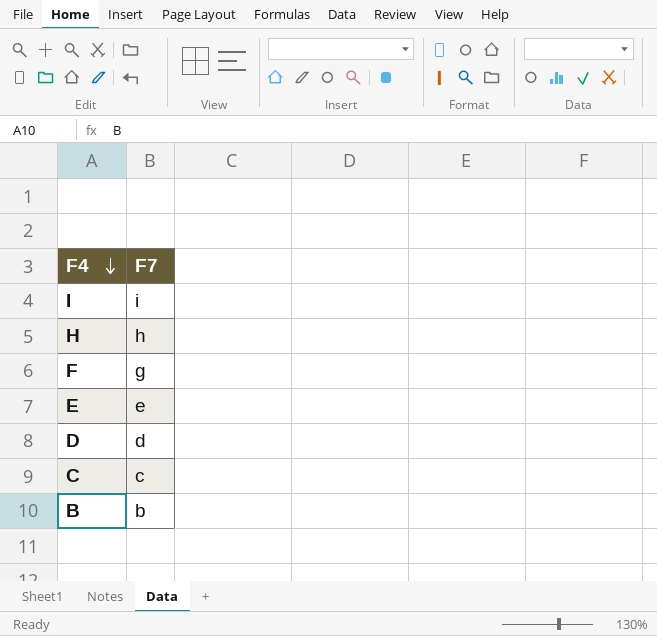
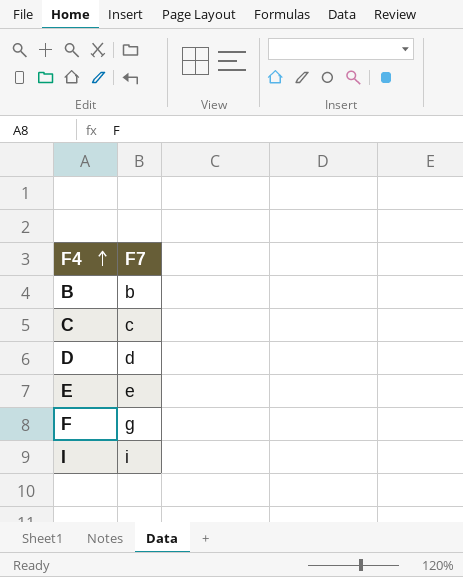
row order: F4 descending -> F4 ascending
row H: h -> none

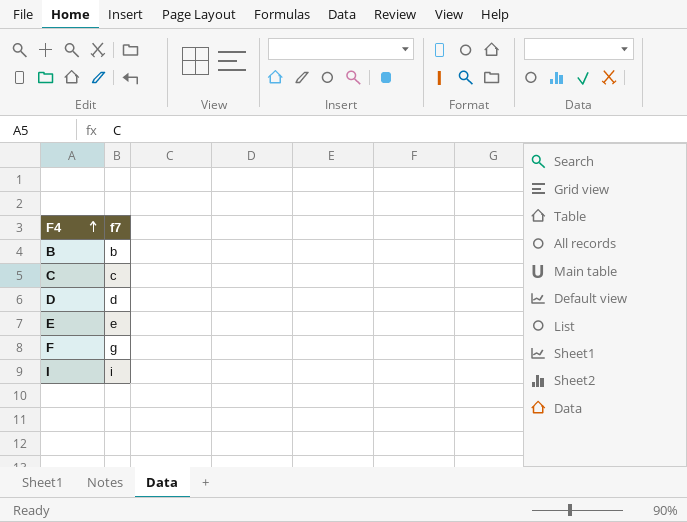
column name: F7 -> f7

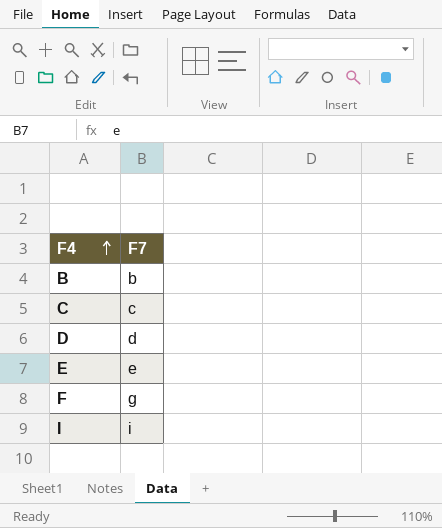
column name: f7 -> F7

